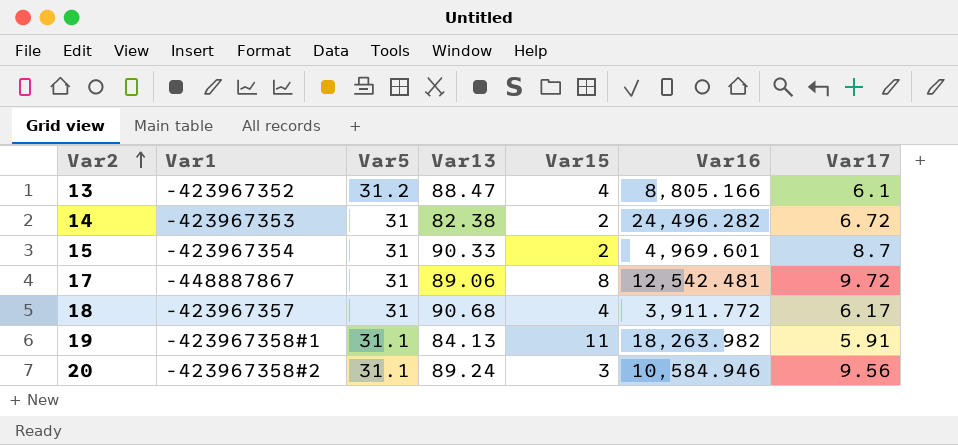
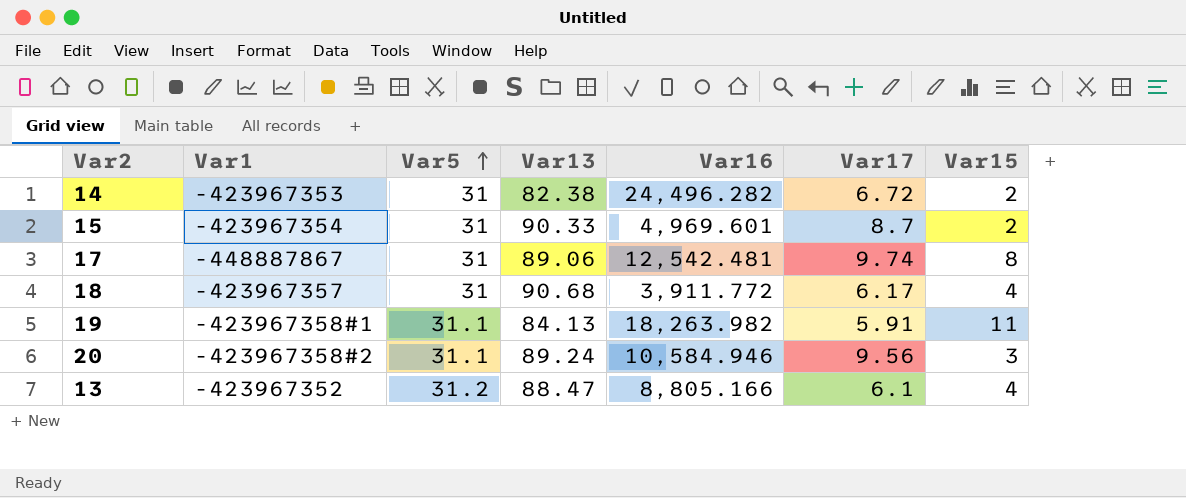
row order: Var2 ascending -> Var5 ascending
column Var15 | position: 5 -> 7
17 | Var17: 9.72 -> 9.74

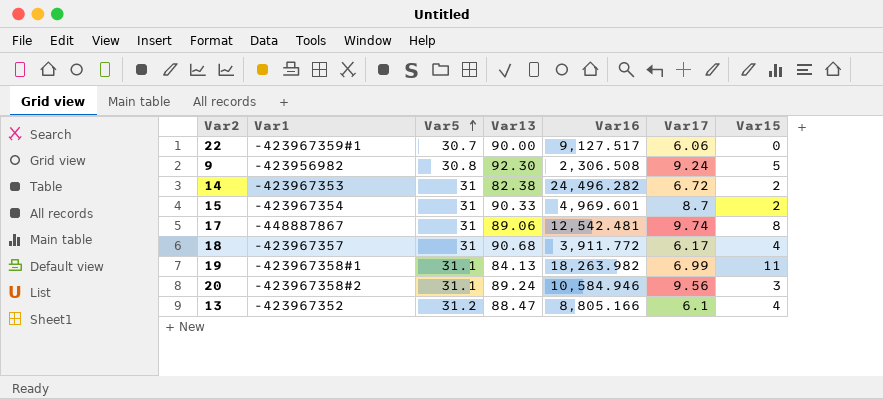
row 22: none -> -423967359#1 | 30.7 | 90.00 | 9,127.517 | 6.06 | 0
row 9: none -> -423956982 | 30.8 | 92.30 | 2,306.508 | 9.24 | 5
19 | Var17: 5.91 -> 6.99

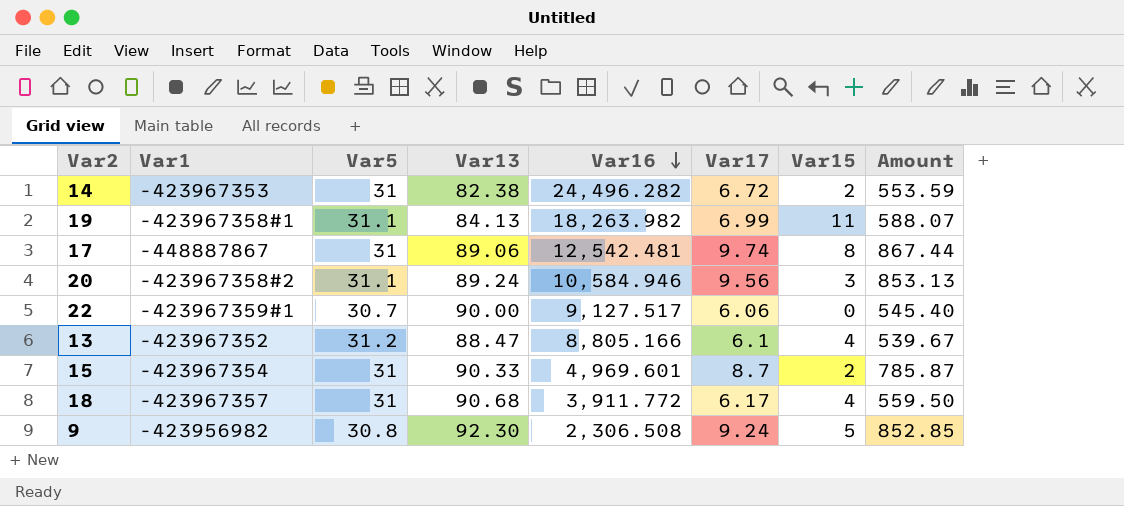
row order: Var5 ascending -> Var16 descending
column Amount | formula: none -> [Var13] * [Var17]

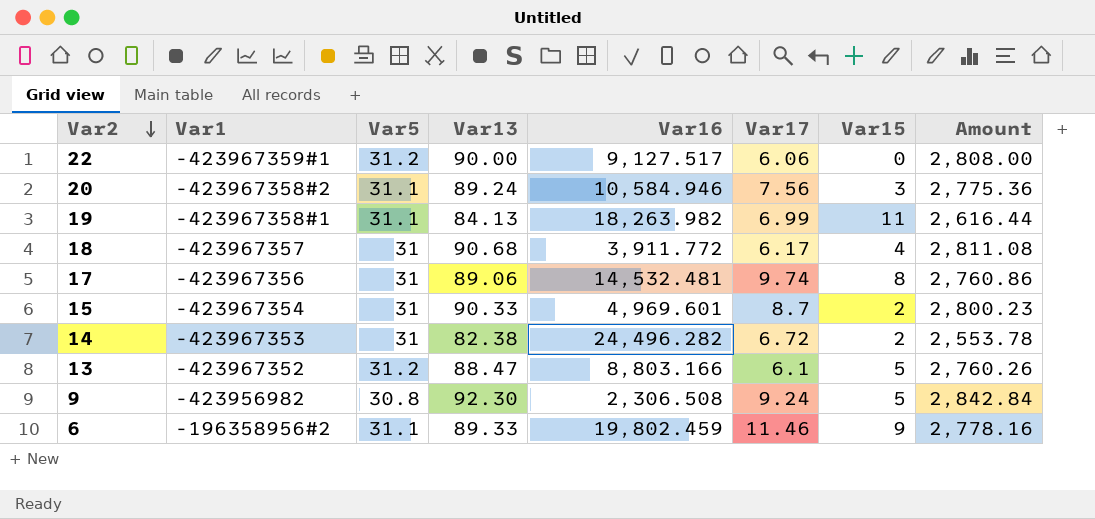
row order: Var16 descending -> Var2 descending
column Amount | formula: [Var13] * [Var17] -> [Var5] * [Var13]
22 | Var5: 30.7 -> 31.2
20 | Var17: 9.56 -> 7.56
17 | Var1: -448887867 -> -423967356
17 | Var16: 12,542.481 -> 14,532.481
13 | Var16: 8,805.166 -> 8,803.166
13 | Var15: 4 -> 5
row 6: none -> -196358956#2 | 31.1 | 89.33 | 19,802.459 | 11.46 | 9 | 2,778.16

